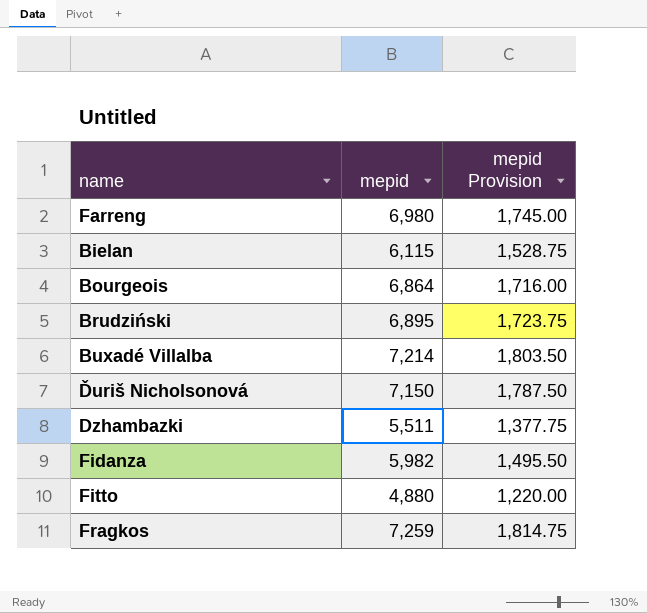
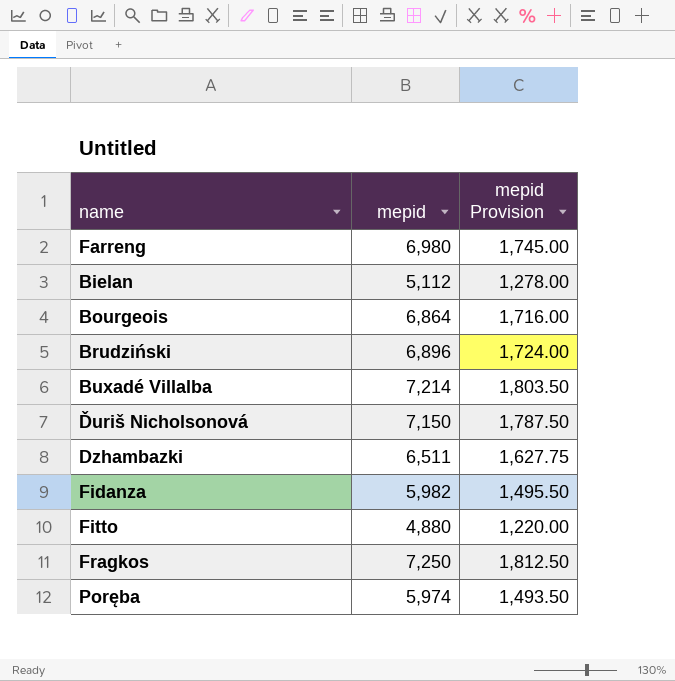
Bielan | mepid: 6,115 -> 5,112
Bielan | mepid Provision: 1,528.75 -> 1,278.00
Brudziński | mepid: 6,895 -> 6,896
Brudziński | mepid Provision: 1,723.75 -> 1,724.00
Dzhambazki | mepid: 5,511 -> 6,511
Dzhambazki | mepid Provision: 1,377.75 -> 1,627.75
Fragkos | mepid: 7,259 -> 7,250
Fragkos | mepid Provision: 1,814.75 -> 1,812.50
row Poręba: none -> 5,974 | 1,493.50

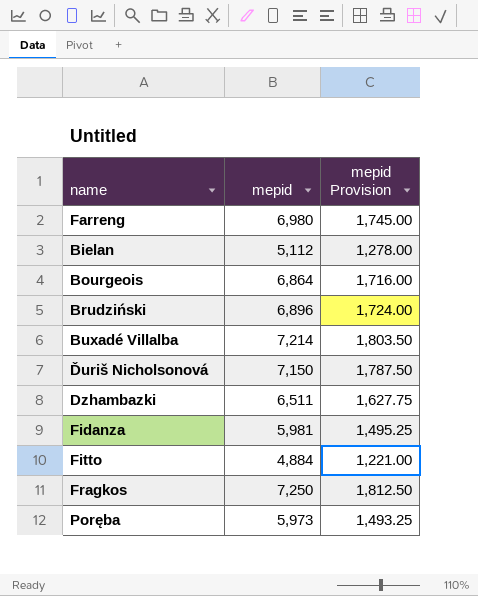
Fidanza | mepid: 5,982 -> 5,981
Fidanza | mepid Provision: 1,495.50 -> 1,495.25
Fitto | mepid: 4,880 -> 4,884
Fitto | mepid Provision: 1,220.00 -> 1,221.00
Poręba | mepid: 5,974 -> 5,973
Poręba | mepid Provision: 1,493.50 -> 1,493.25

